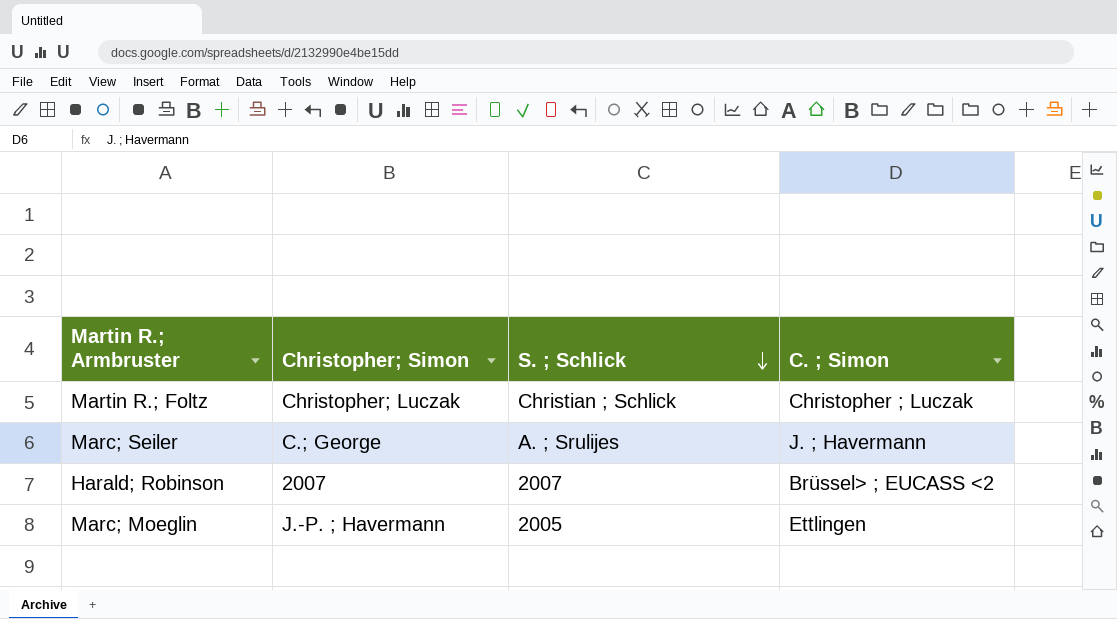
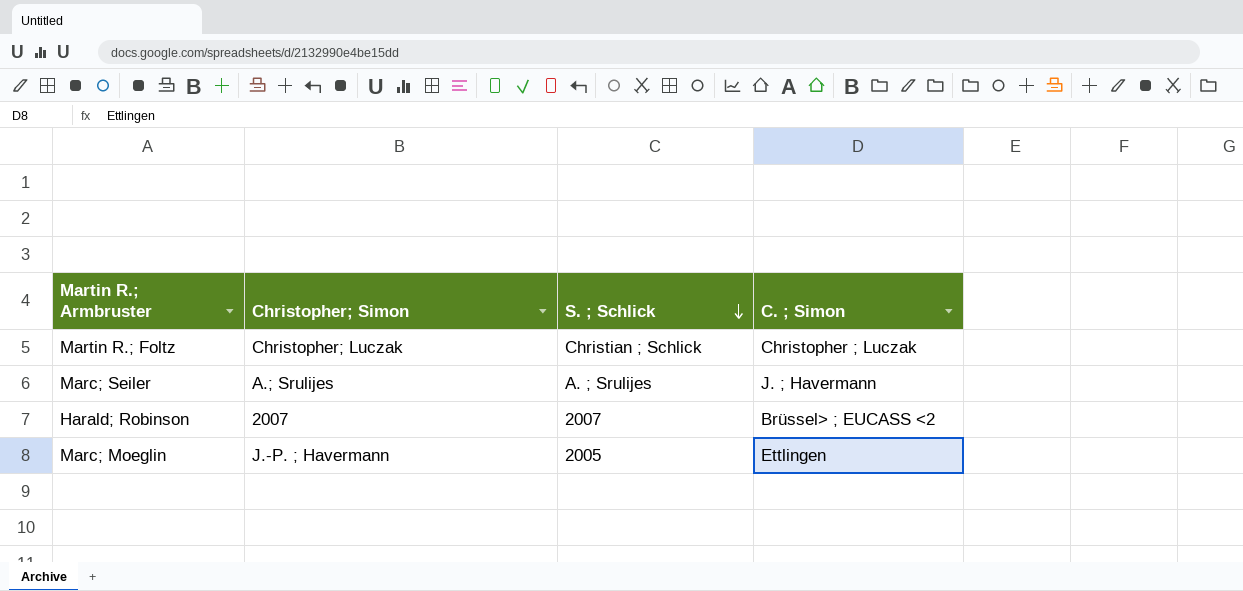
Marc; Seiler | Christopher; Simon: C.; George -> A.; Srulijes

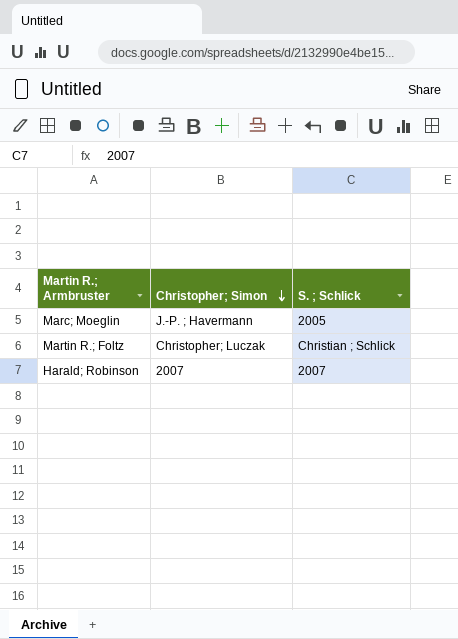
row order: S. ; Schlick descending -> Christopher; Simon descending
column C. ; Simon | position: 4 -> none
row Marc; Seiler: A.; Srulijes | A. ; Srulijes | J. ; Havermann -> none

